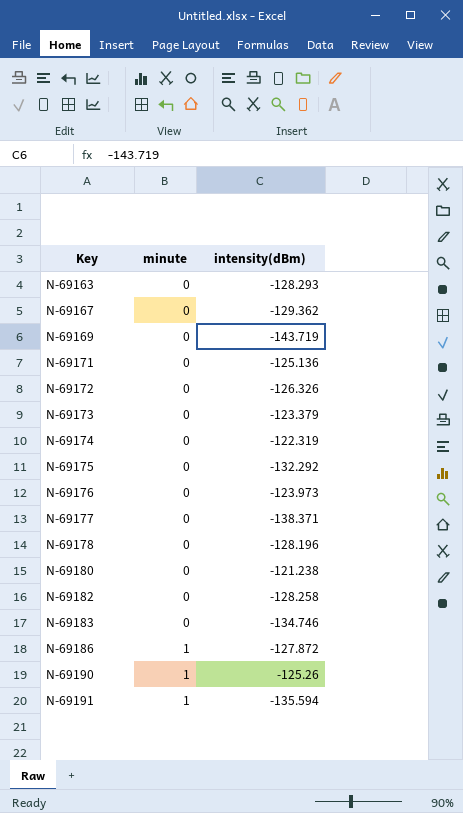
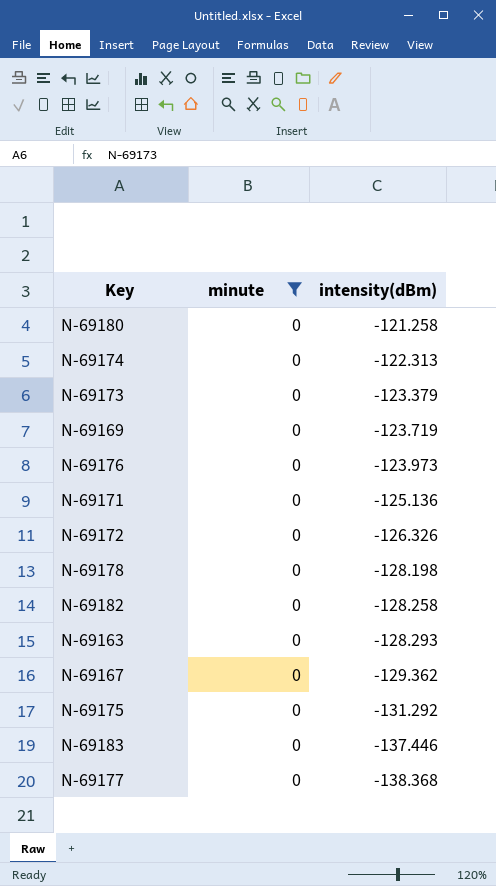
filter: none -> minute = 0
row order: Key ascending -> intensity(dBm) descending
N-69180 | intensity(dBm): -121.238 -> -121.258
N-69174 | intensity(dBm): -122.319 -> -122.313
N-69169 | intensity(dBm): -143.719 -> -123.719
N-69178 | intensity(dBm): -128.196 -> -128.198
N-69175 | intensity(dBm): -132.292 -> -131.292
N-69183 | intensity(dBm): -134.746 -> -137.446
N-69177 | intensity(dBm): -138.371 -> -138.368

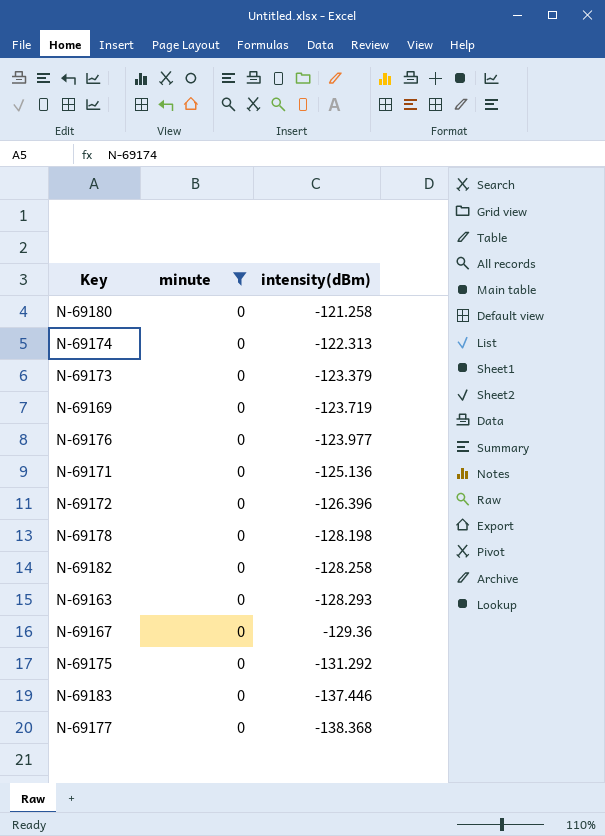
N-69176 | intensity(dBm): -123.973 -> -123.977
N-69172 | intensity(dBm): -126.326 -> -126.396
N-69167 | intensity(dBm): -129.362 -> -129.36

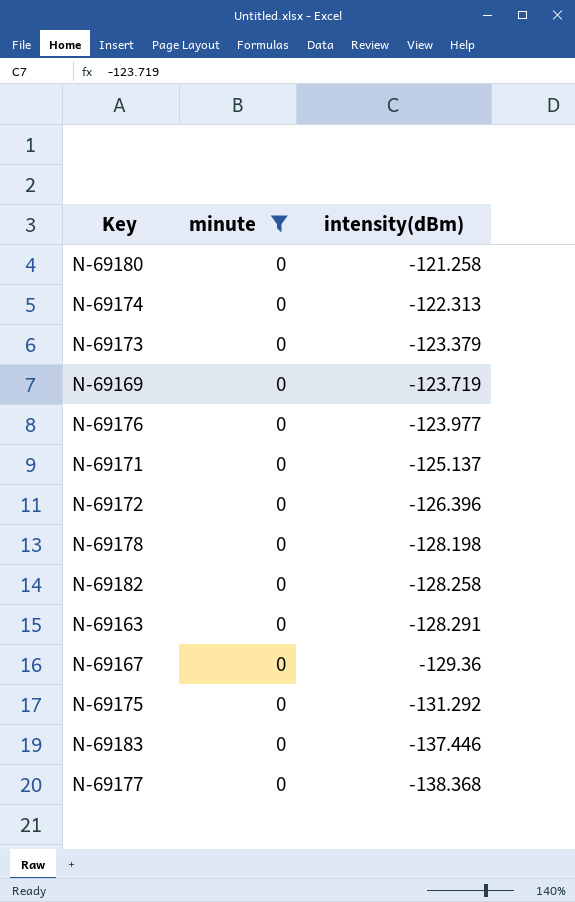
N-69171 | intensity(dBm): -125.136 -> -125.137
N-69163 | intensity(dBm): -128.293 -> -128.291

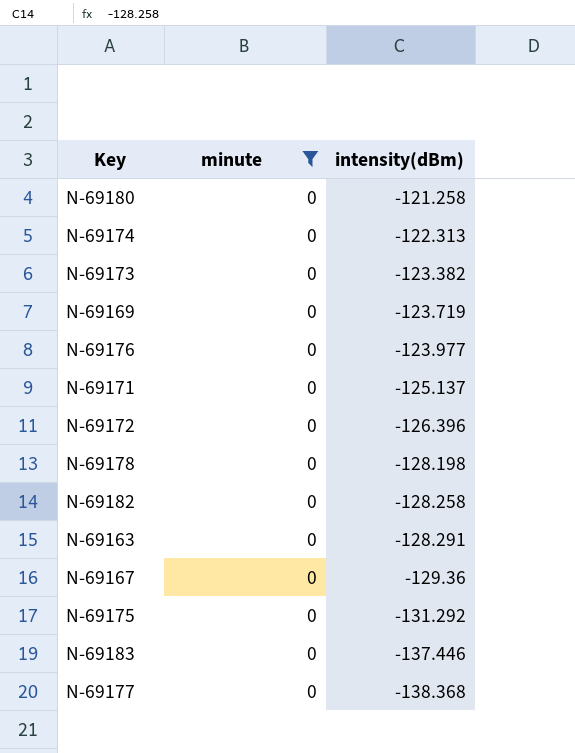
N-69173 | intensity(dBm): -123.379 -> -123.382

